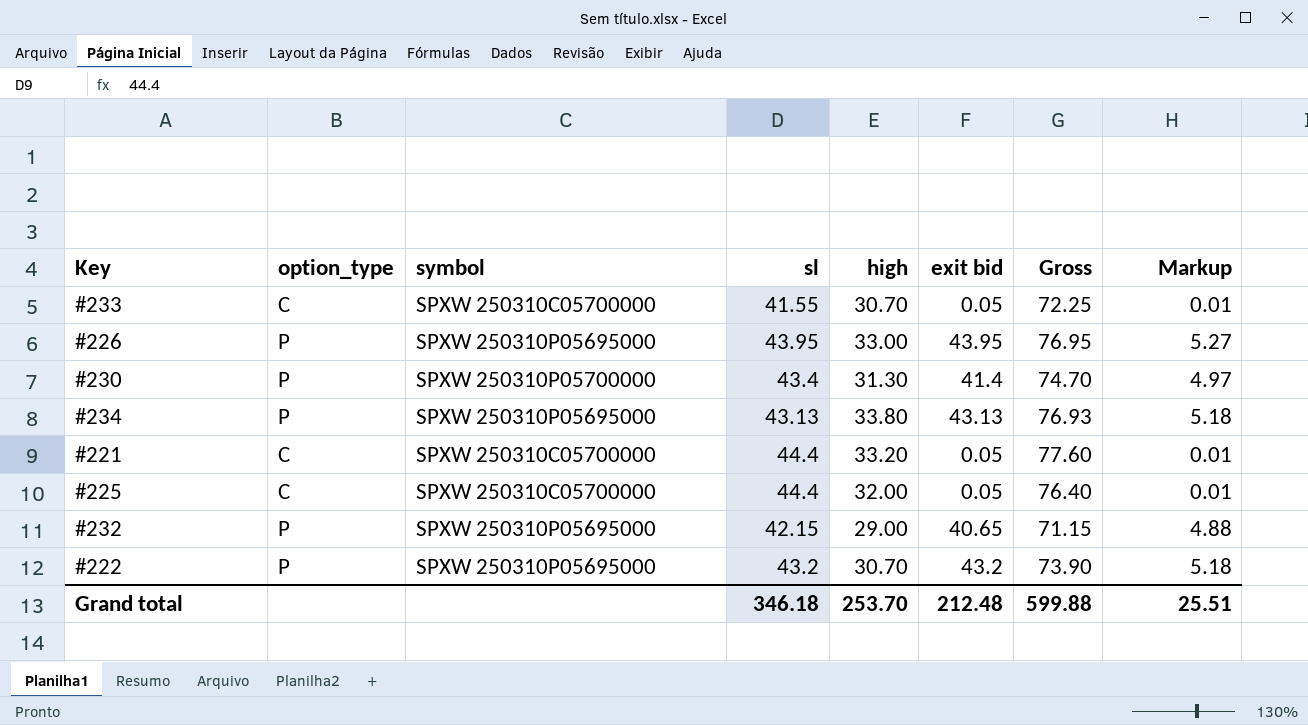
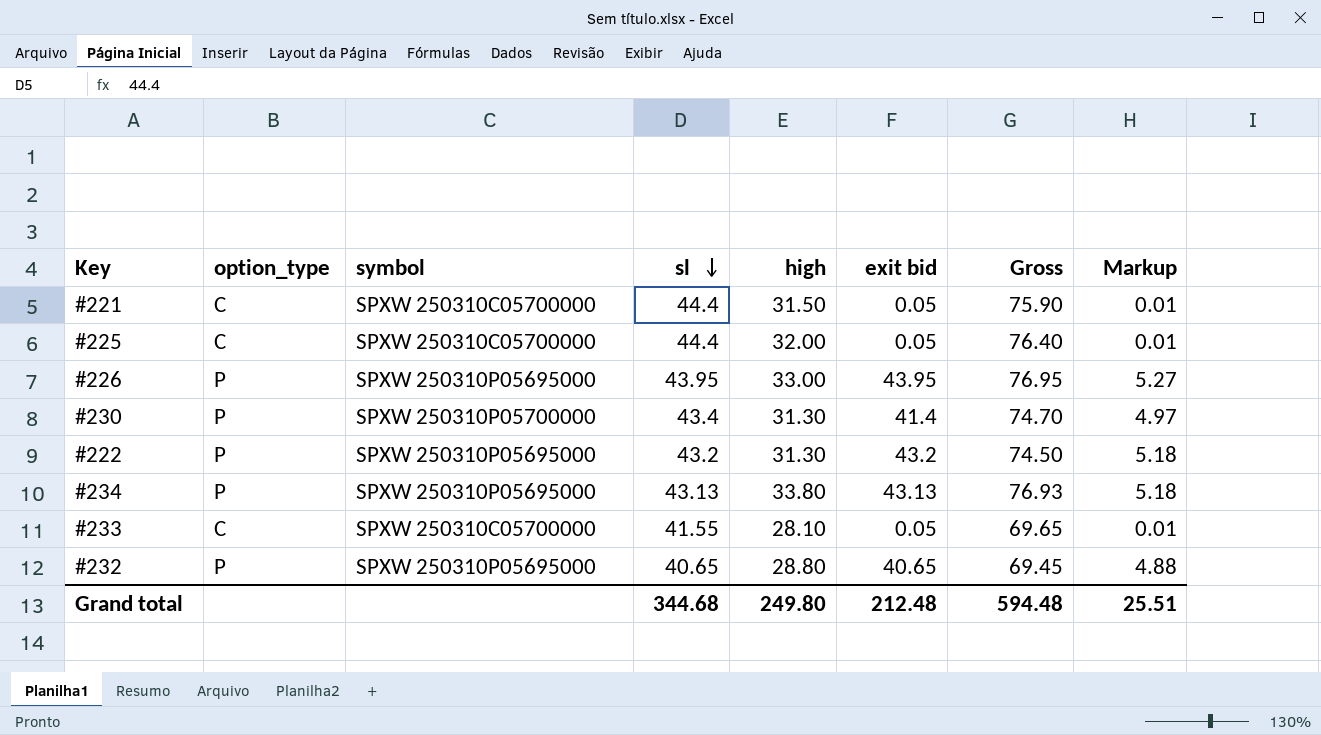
row order: none -> sl descending
#221 | high: 33.20 -> 31.50
#221 | Gross: 77.60 -> 75.90
#222 | high: 30.70 -> 31.30
#222 | Gross: 73.90 -> 74.50
#233 | high: 30.70 -> 28.10
#233 | Gross: 72.25 -> 69.65
#232 | sl: 42.15 -> 40.65
#232 | high: 29.00 -> 28.80
#232 | Gross: 71.15 -> 69.45
Grand total | sl: 346.18 -> 344.68
Grand total | high: 253.70 -> 249.80
Grand total | Gross: 599.88 -> 594.48

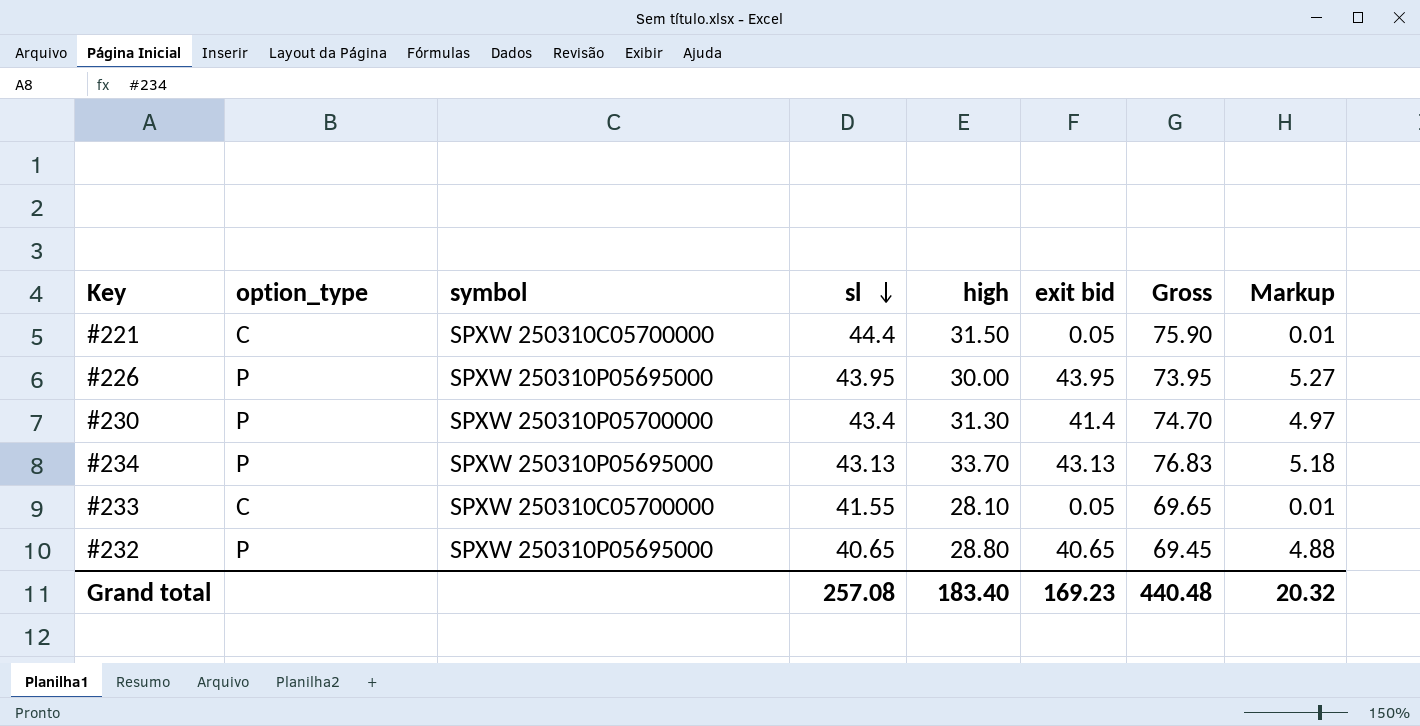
row #225: C | SPXW 250310C05700000 | 44.4 | 32.00 | 0.05 | 76.40 | 0.01 -> none
row #222: P | SPXW 250310P05695000 | 43.2 | 31.30 | 43.2 | 74.50 | 5.18 -> none
#226 | high: 33.00 -> 30.00
#226 | Gross: 76.95 -> 73.95
#234 | high: 33.80 -> 33.70
#234 | Gross: 76.93 -> 76.83
Grand total | sl: 344.68 -> 257.08
Grand total | high: 249.80 -> 183.40
Grand total | exit bid: 212.48 -> 169.23
Grand total | Gross: 594.48 -> 440.48
Grand total | Markup: 25.51 -> 20.32

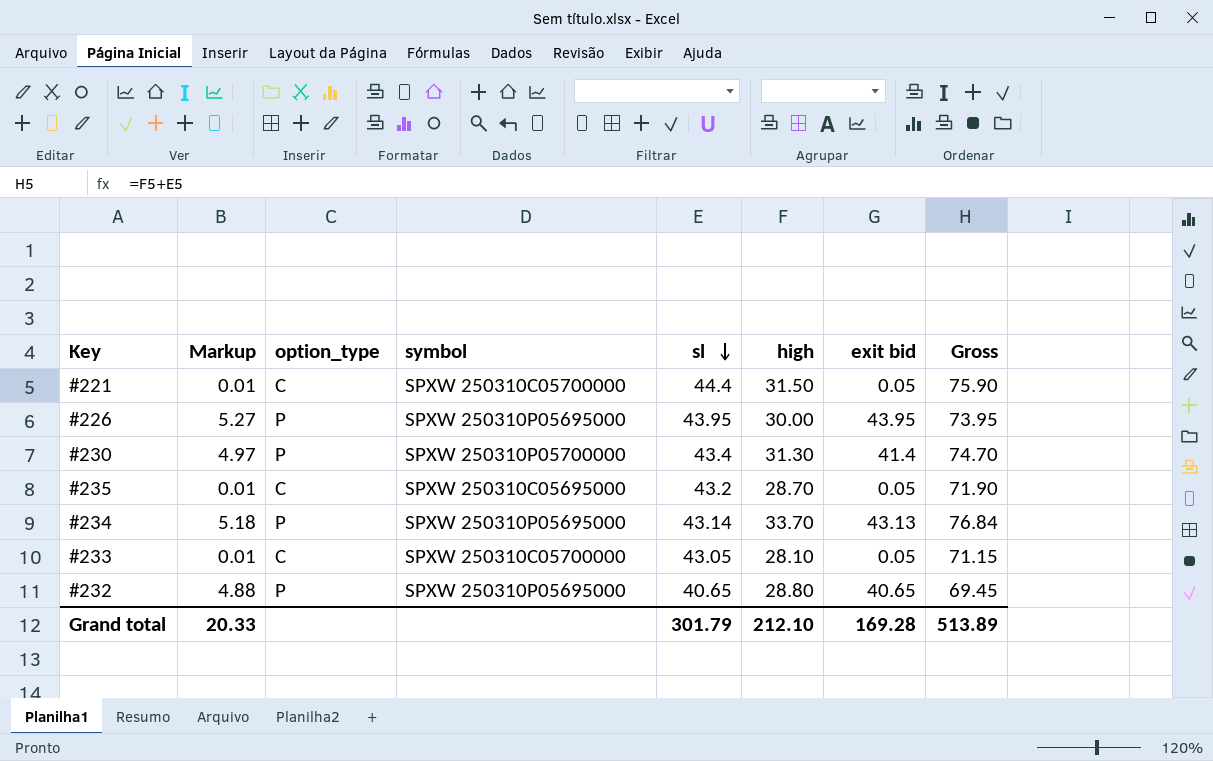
column Markup | position: 8 -> 2
row #235: none -> 0.01 | C | SPXW 250310C05695000 | 43.2 | 28.70 | 0.05 | 71.90
#234 | sl: 43.13 -> 43.14
#234 | Gross: 76.83 -> 76.84
#233 | sl: 41.55 -> 43.05
#233 | Gross: 69.65 -> 71.15
Grand total | Markup: 20.32 -> 20.33
Grand total | sl: 257.08 -> 301.79
Grand total | high: 183.40 -> 212.10
Grand total | exit bid: 169.23 -> 169.28
Grand total | Gross: 440.48 -> 513.89

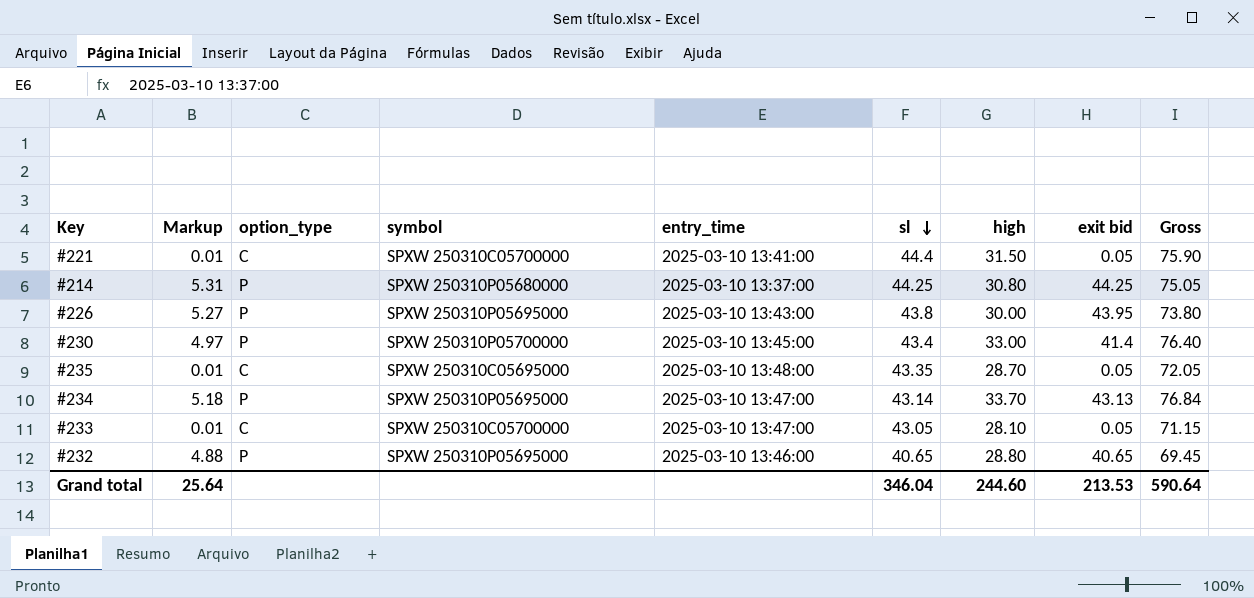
column entry_time | position: none -> 5
row #214: none -> 5.31 | P | SPXW 250310P05680000 | 2025-03-10 13:37:00 | 44.25 | 30.80 | 44.25 | 75.05
#226 | sl: 43.95 -> 43.8
#226 | Gross: 73.95 -> 73.80
#230 | high: 31.30 -> 33.00
#230 | Gross: 74.70 -> 76.40
#235 | sl: 43.2 -> 43.35
#235 | Gross: 71.90 -> 72.05
Grand total | Markup: 20.33 -> 25.64
Grand total | sl: 301.79 -> 346.04
Grand total | high: 212.10 -> 244.60
Grand total | exit bid: 169.28 -> 213.53
Grand total | Gross: 513.89 -> 590.64

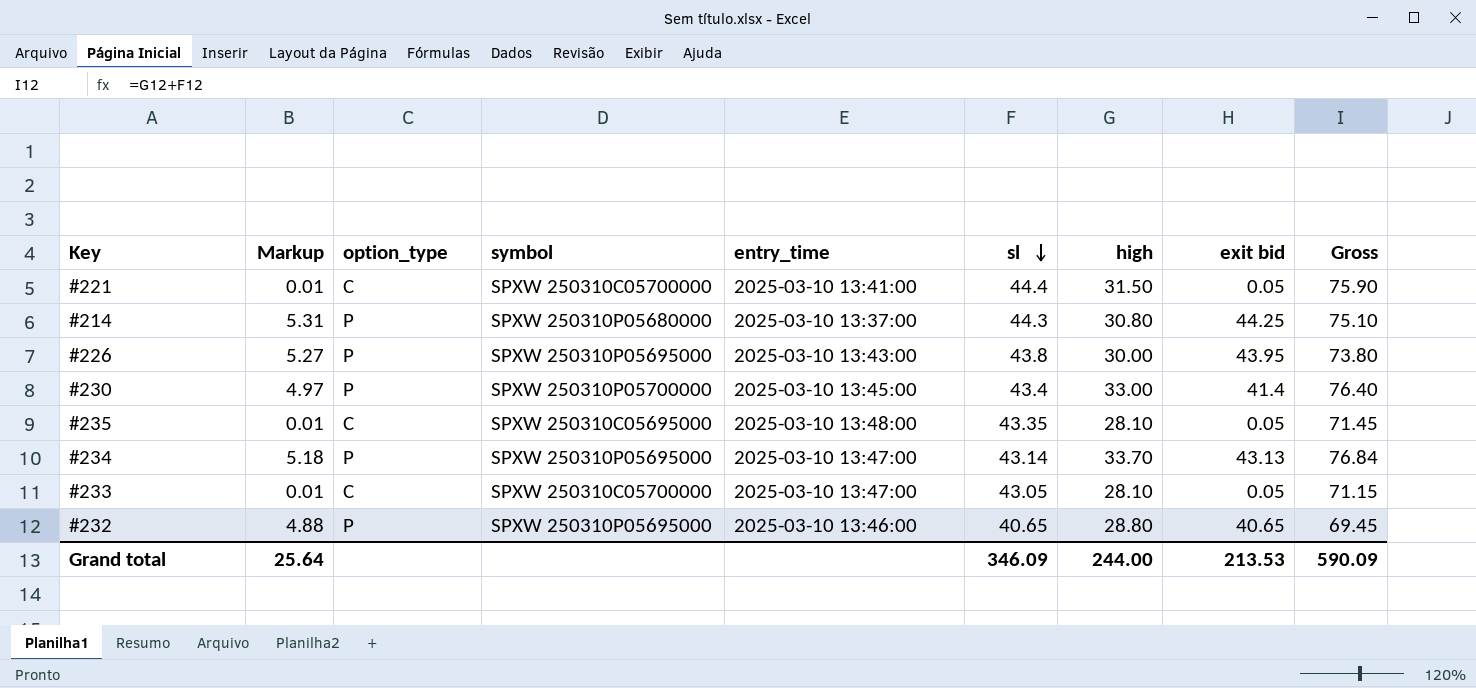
#214 | sl: 44.25 -> 44.3
#214 | Gross: 75.05 -> 75.10
#235 | high: 28.70 -> 28.10
#235 | Gross: 72.05 -> 71.45
Grand total | sl: 346.04 -> 346.09
Grand total | high: 244.60 -> 244.00
Grand total | Gross: 590.64 -> 590.09

